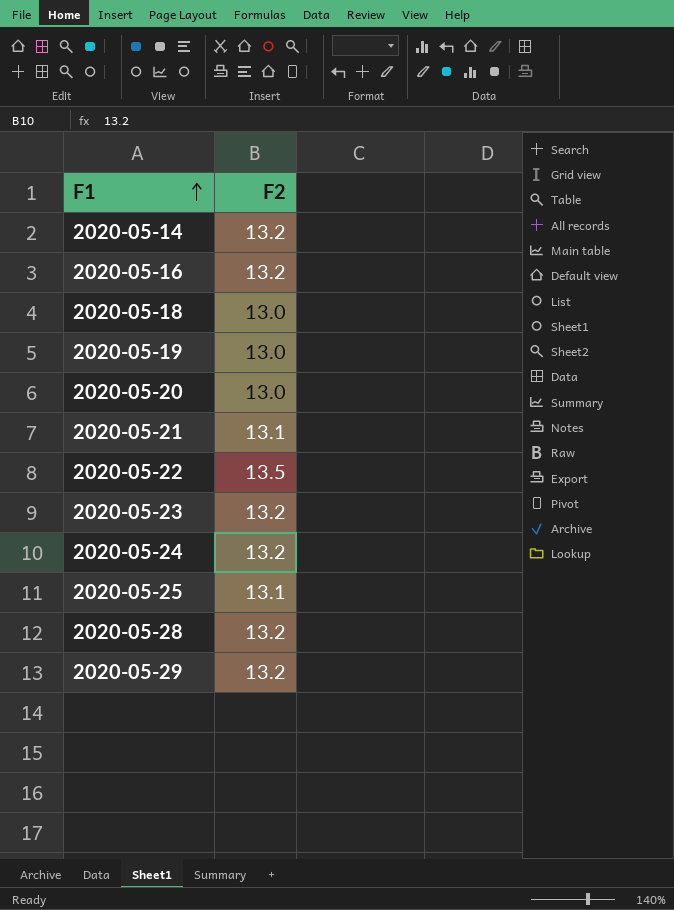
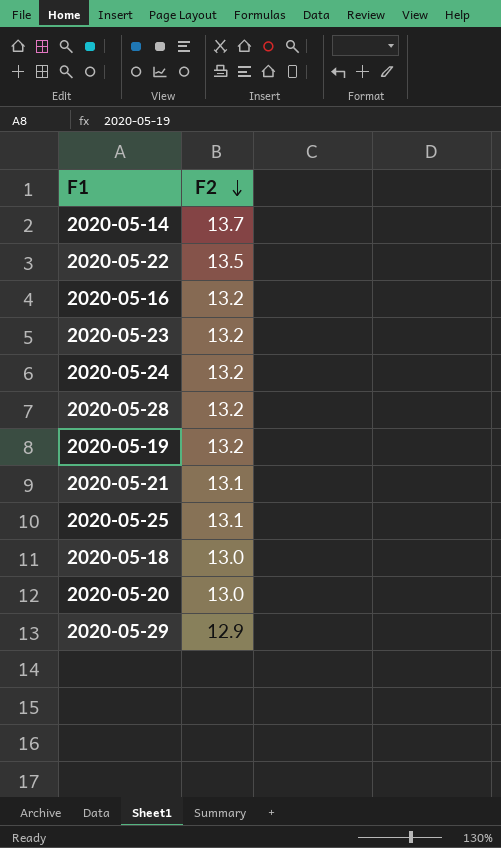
row order: F1 ascending -> F2 descending
2020-05-14 | F2: 13.2 -> 13.7
2020-05-19 | F2: 13.0 -> 13.2
2020-05-29 | F2: 13.2 -> 12.9

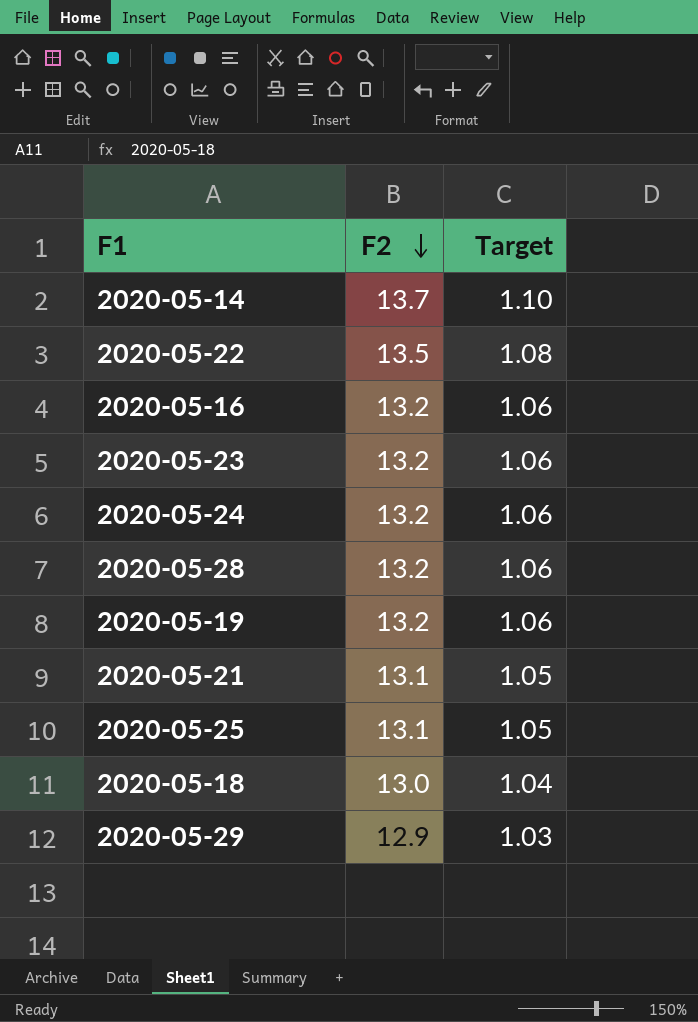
column Target | formula: none -> [F2] * 0.08
row 2020-05-20: 13.0 -> none

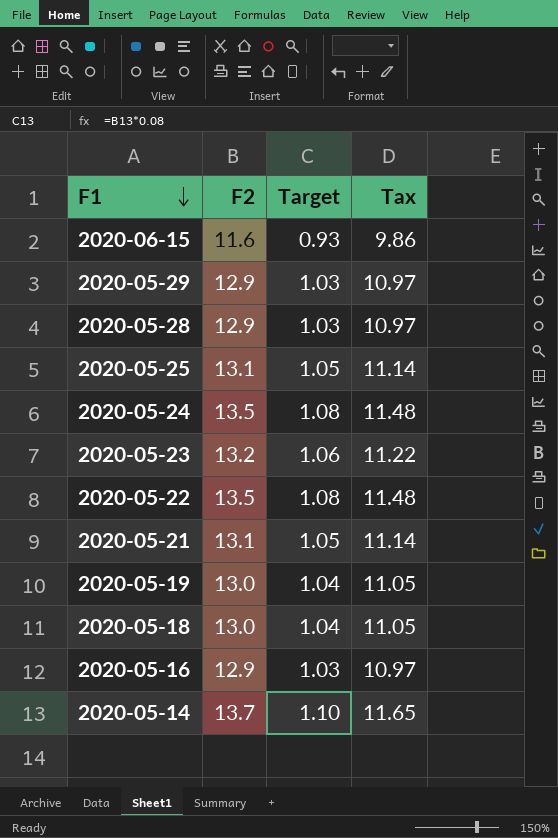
row order: F2 descending -> F1 descending
column Tax | formula: none -> [F2] * 0.85
row 2020-06-15: none -> 11.6 | 0.93 | 9.86
2020-05-28 | F2: 13.2 -> 12.9
2020-05-28 | Target: 1.06 -> 1.03
2020-05-24 | F2: 13.2 -> 13.5
2020-05-24 | Target: 1.06 -> 1.08
2020-05-19 | F2: 13.2 -> 13.0
2020-05-19 | Target: 1.06 -> 1.04
2020-05-16 | F2: 13.2 -> 12.9
2020-05-16 | Target: 1.06 -> 1.03

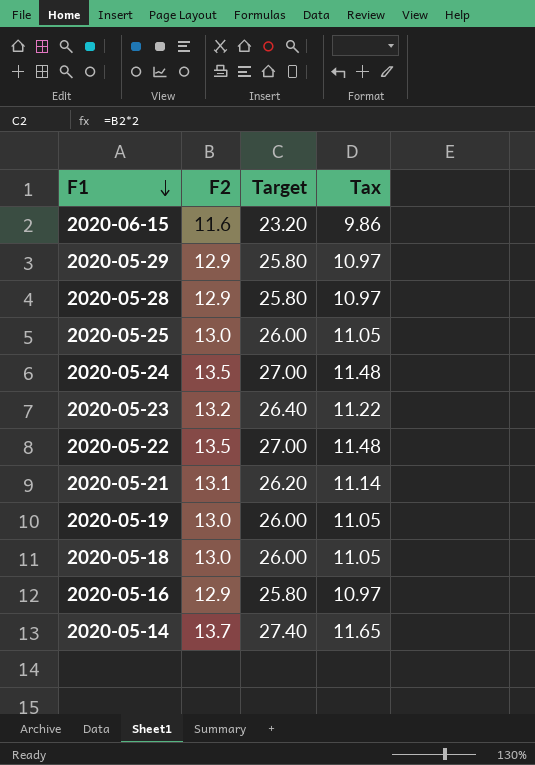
column Target | formula: [F2] * 0.08 -> [F2] * 2
2020-05-25 | F2: 13.1 -> 13.0
2020-05-25 | Tax: 11.14 -> 11.05

